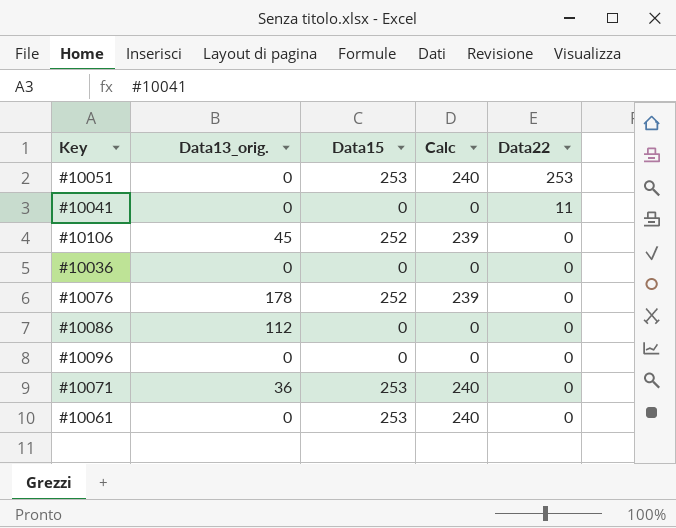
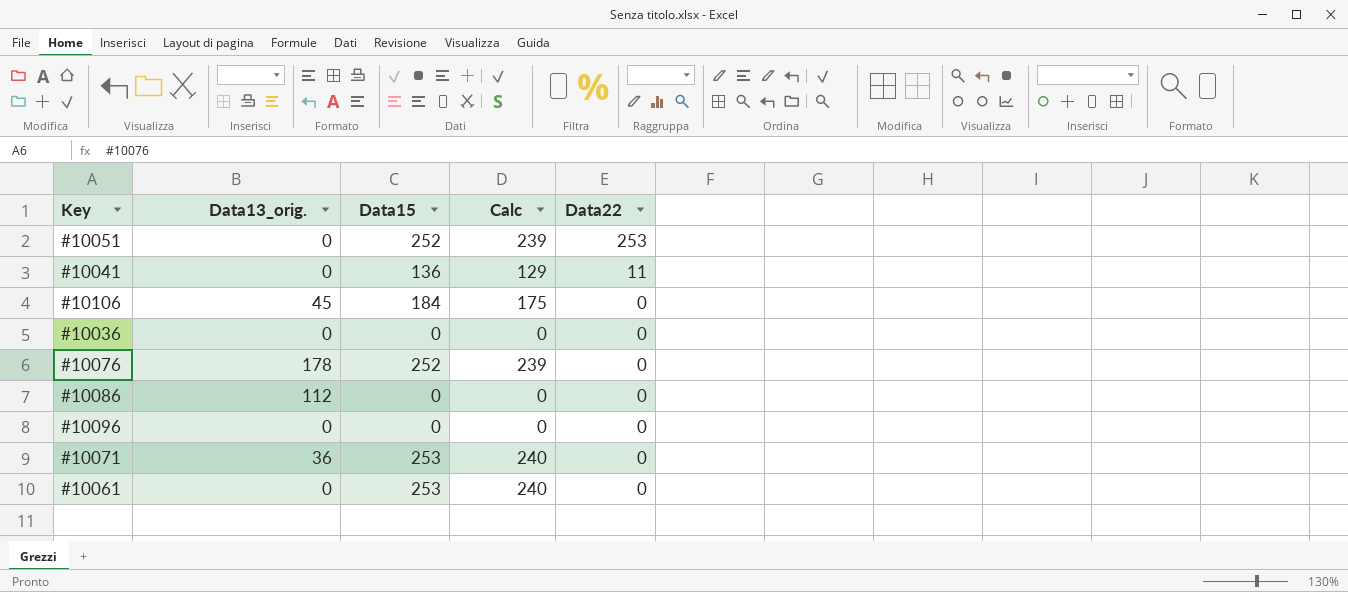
#10051 | Data15: 253 -> 252
#10051 | Calc: 240 -> 239
#10041 | Data15: 0 -> 136
#10041 | Calc: 0 -> 129
#10106 | Data15: 252 -> 184
#10106 | Calc: 239 -> 175

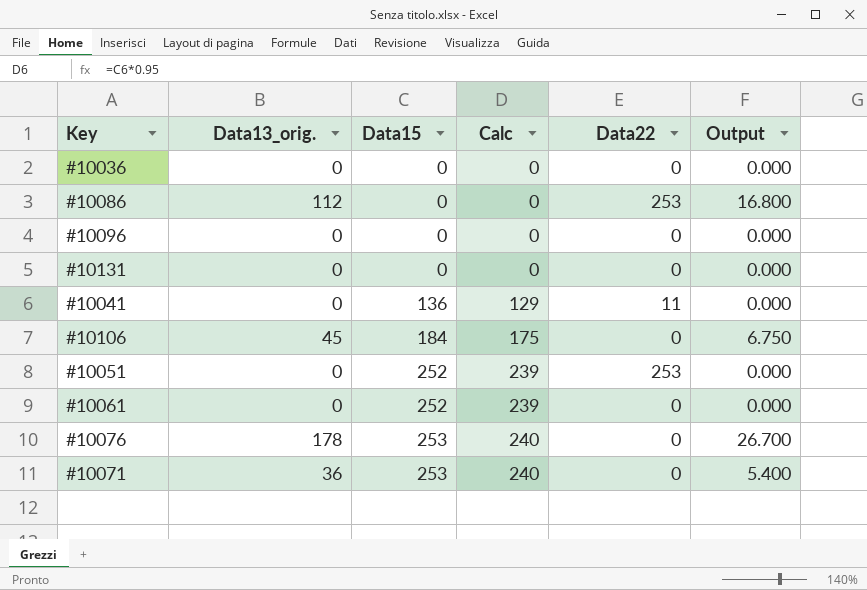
row order: Data22 descending -> Data15 ascending
column Output | formula: none -> [Data13_orig.] * 0.15
#10086 | Data22: 0 -> 253
row #10131: none -> 0 | 0 | 0 | 0 | 0.000
#10061 | Data15: 253 -> 252
#10061 | Calc: 240 -> 239
#10076 | Data15: 252 -> 253
#10076 | Calc: 239 -> 240

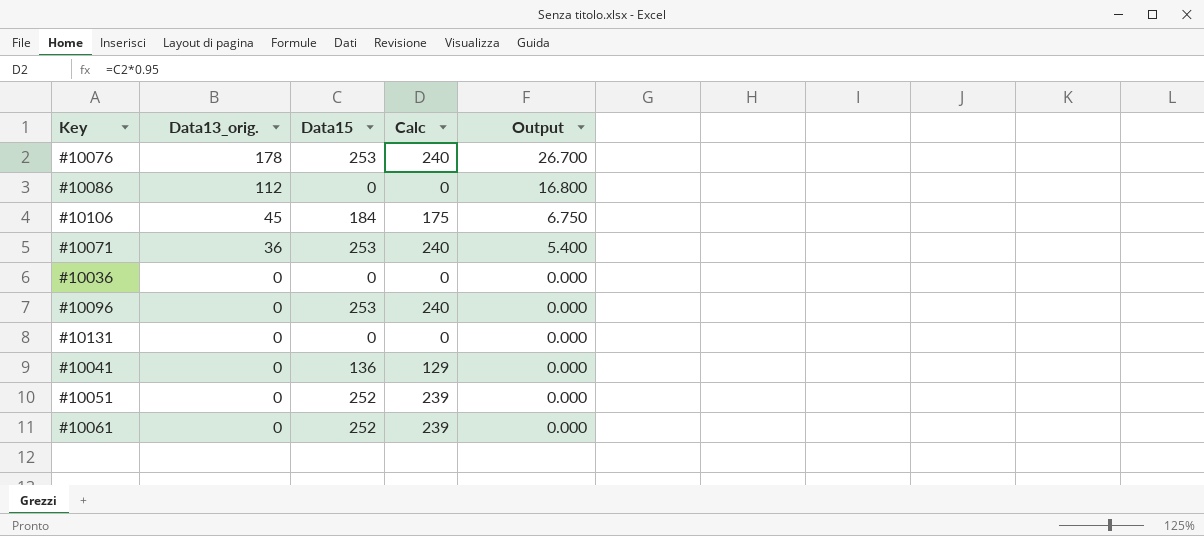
row order: Data15 ascending -> Data13_orig. descending
column Data22 | position: 5 -> none
#10096 | Data15: 0 -> 253
#10096 | Calc: 0 -> 240

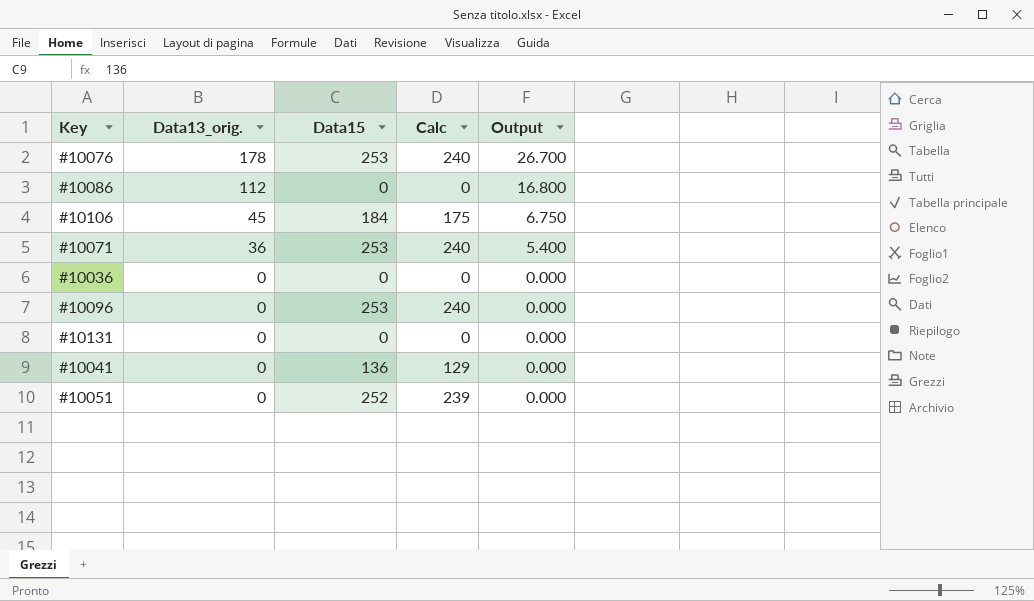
row #10061: 0 | 252 | 239 | 0.000 -> none

